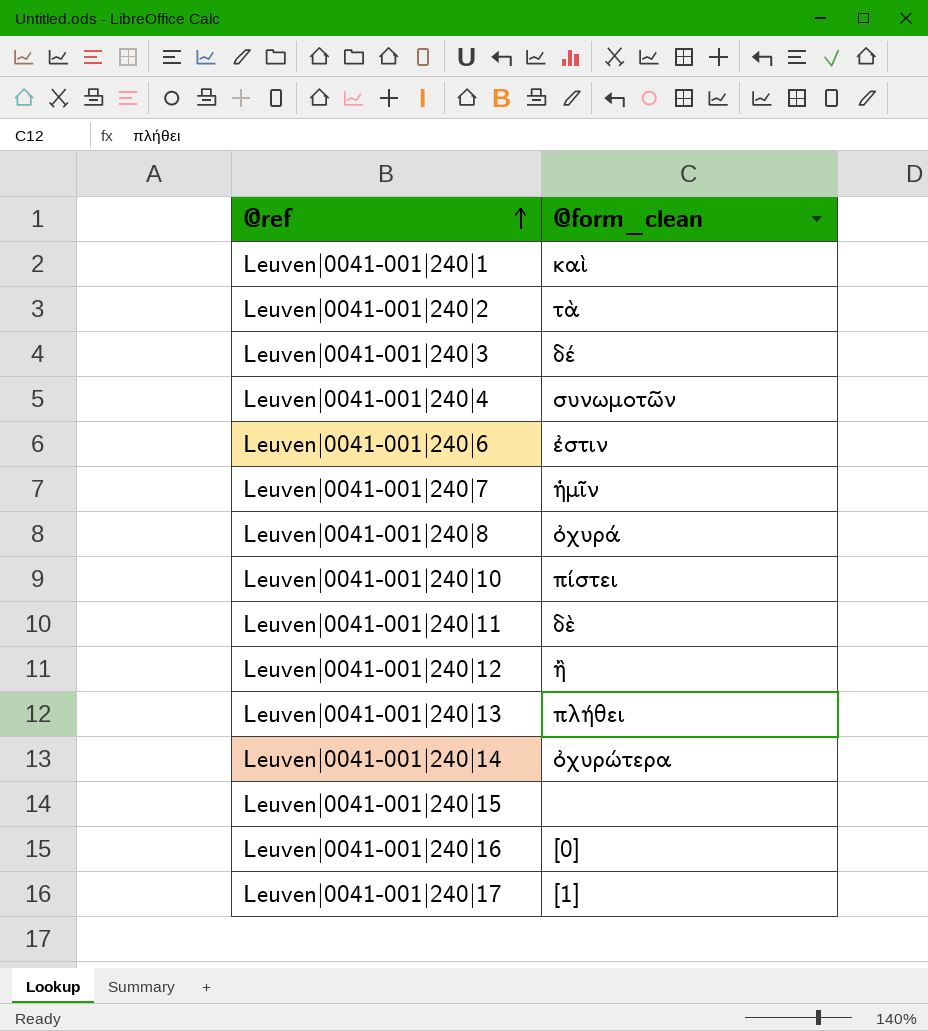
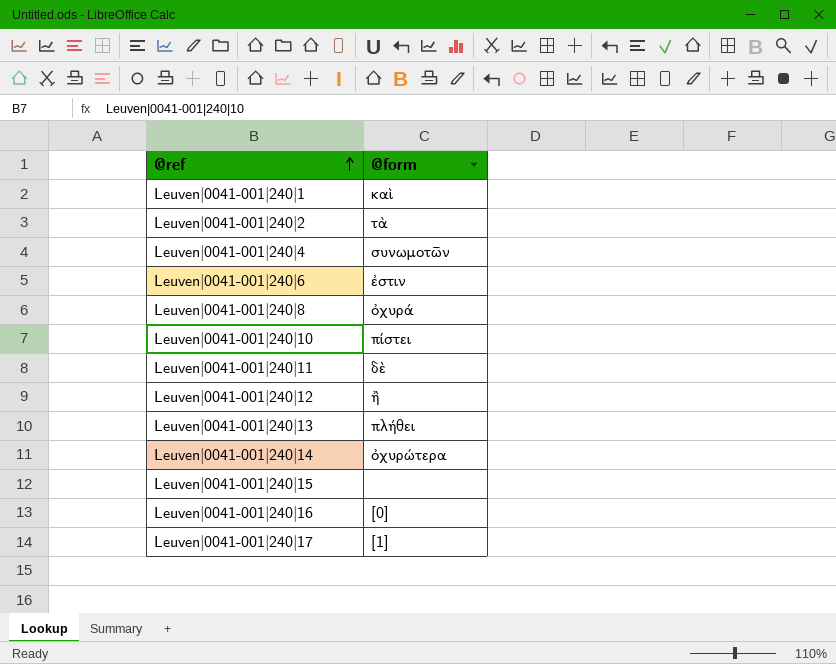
column name: @form_clean -> @form
row Leuven|0041-001|240|3: δέ -> none
row Leuven|0041-001|240|7: ἡμῖν -> none

